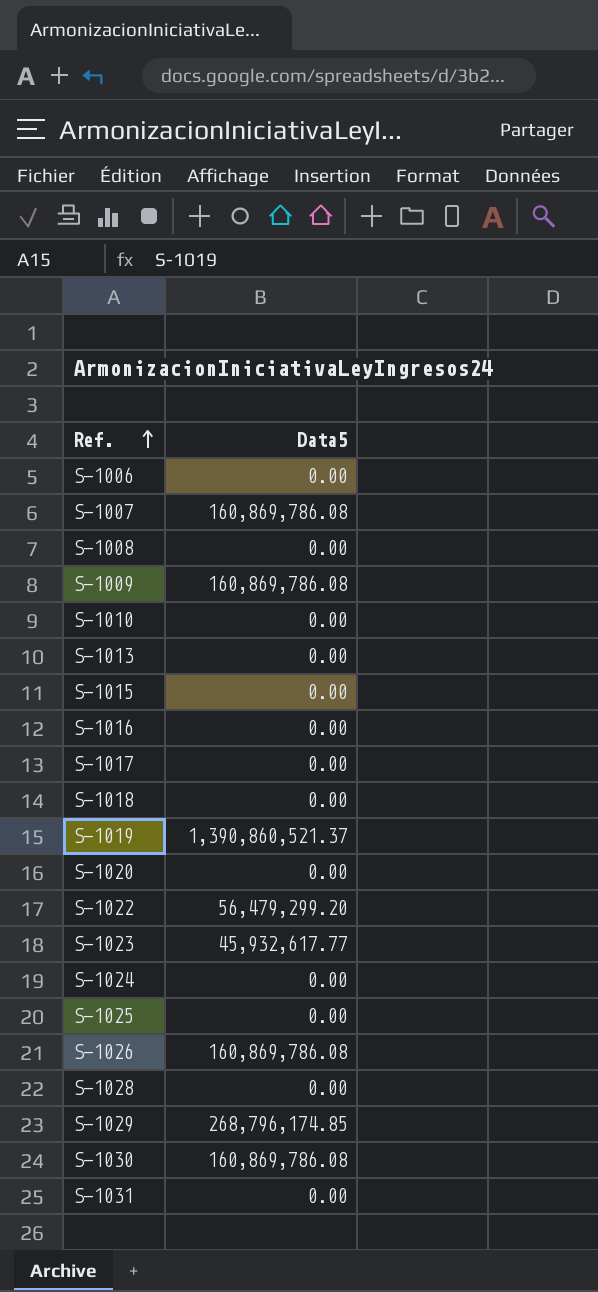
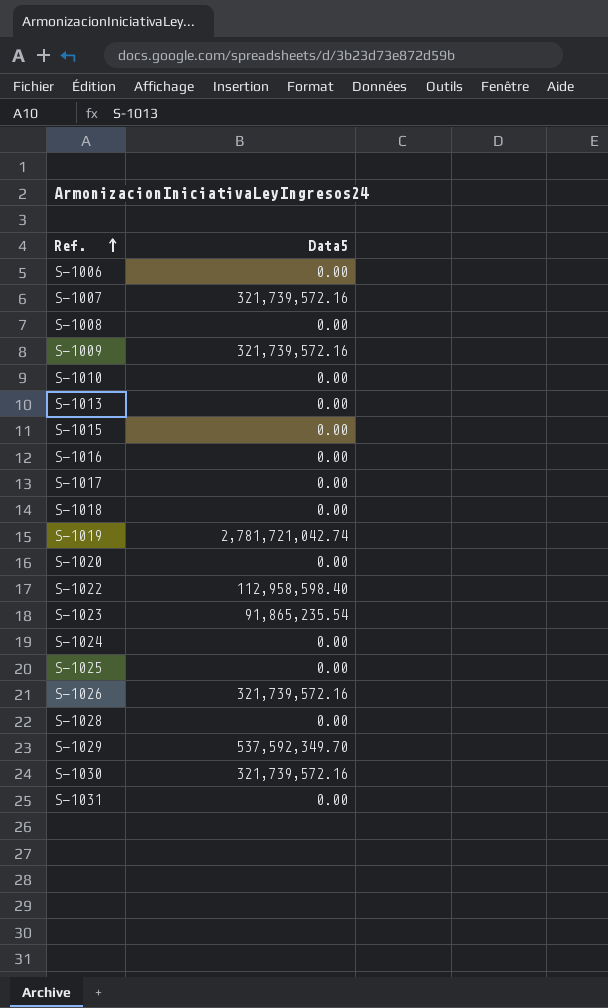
S-1007 | Data5: 160,869,786.08 -> 321,739,572.16
S-1009 | Data5: 160,869,786.08 -> 321,739,572.16
S-1019 | Data5: 1,390,860,521.37 -> 2,781,721,042.74
S-1022 | Data5: 56,479,299.20 -> 112,958,598.40
S-1023 | Data5: 45,932,617.77 -> 91,865,235.54
S-1026 | Data5: 160,869,786.08 -> 321,739,572.16
S-1029 | Data5: 268,796,174.85 -> 537,592,349.70
S-1030 | Data5: 160,869,786.08 -> 321,739,572.16

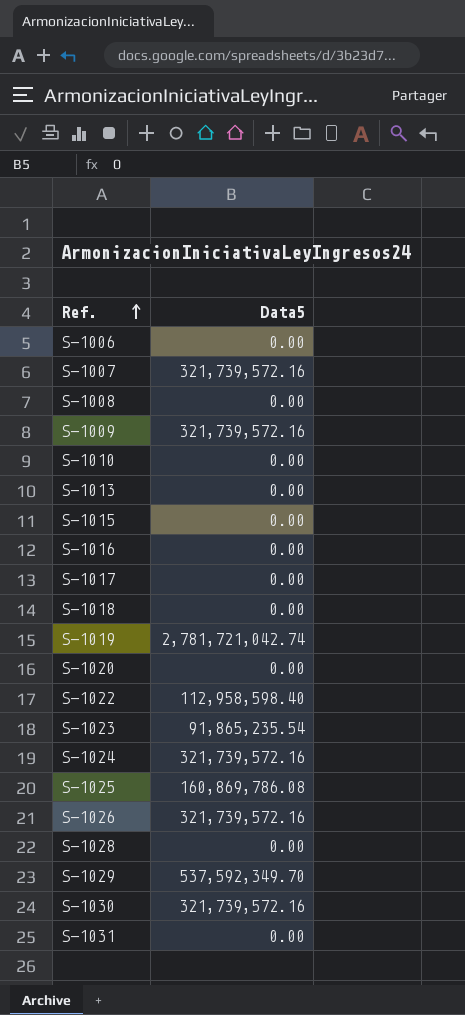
S-1024 | Data5: 0.00 -> 321,739,572.16
S-1025 | Data5: 0.00 -> 160,869,786.08

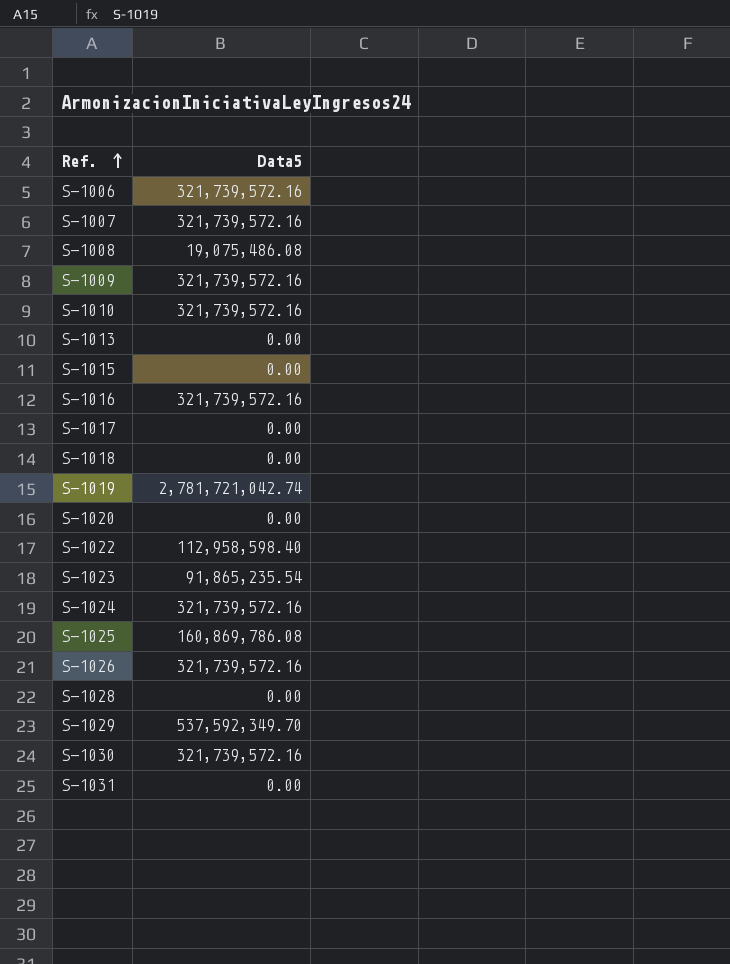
S-1006 | Data5: 0.00 -> 321,739,572.16
S-1008 | Data5: 0.00 -> 19,075,486.08
S-1010 | Data5: 0.00 -> 321,739,572.16
S-1016 | Data5: 0.00 -> 321,739,572.16

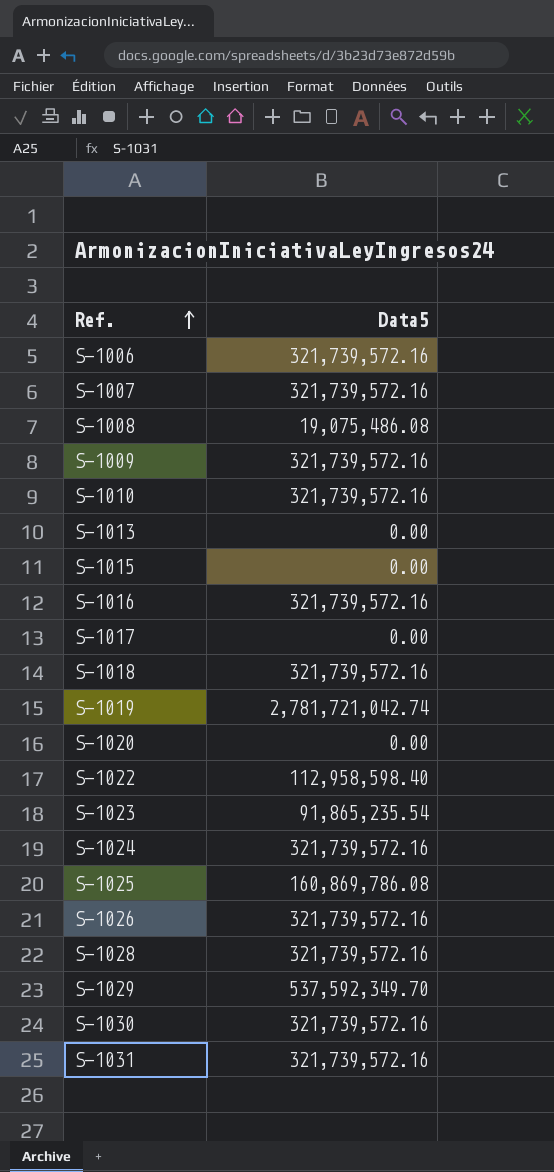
S-1018 | Data5: 0.00 -> 321,739,572.16
S-1028 | Data5: 0.00 -> 321,739,572.16
S-1031 | Data5: 0.00 -> 321,739,572.16

